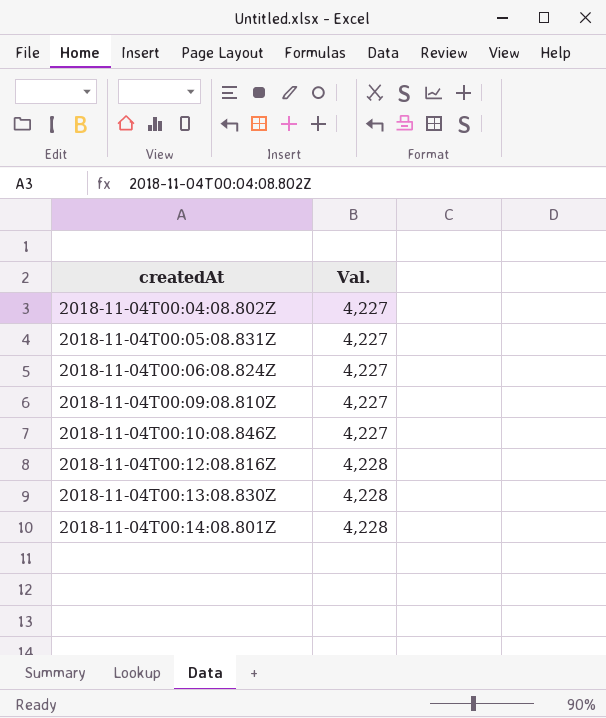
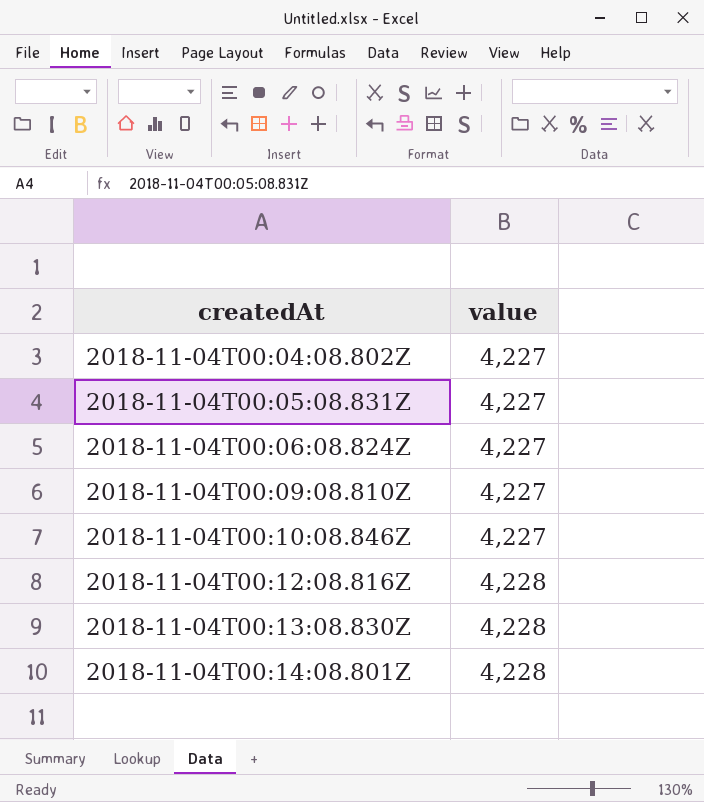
column name: Val. -> value

